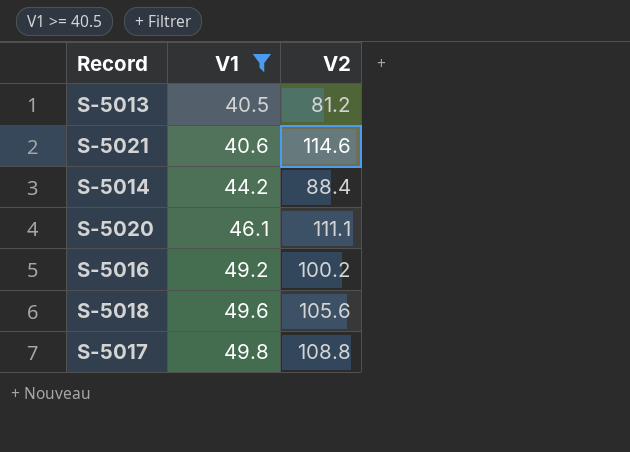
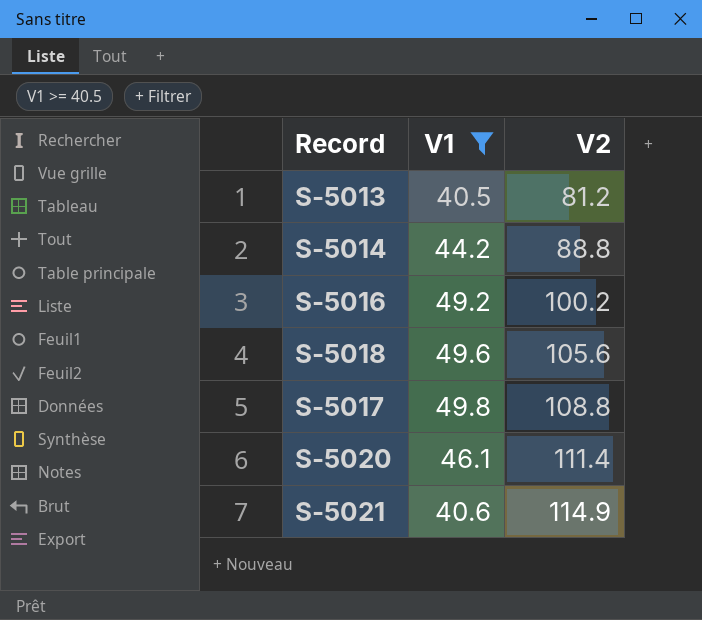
row order: V1 ascending -> V2 ascending
S-5014 | V2: 88.4 -> 88.8
S-5020 | V2: 111.1 -> 111.4
S-5021 | V2: 114.6 -> 114.9

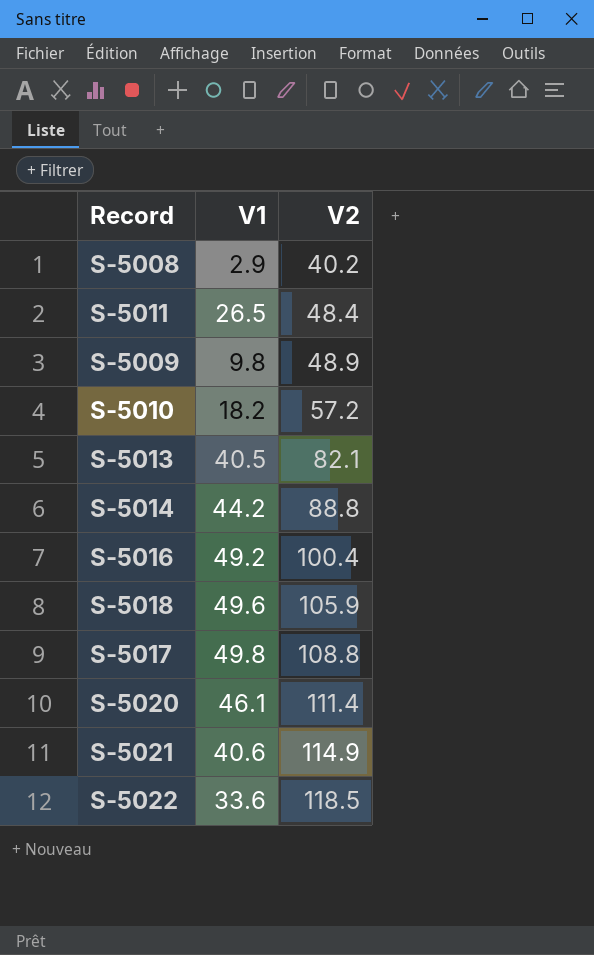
filter: V1 >= 40.5 -> none
S-5013 | V2: 81.2 -> 82.1
S-5016 | V2: 100.2 -> 100.4
S-5018 | V2: 105.6 -> 105.9

